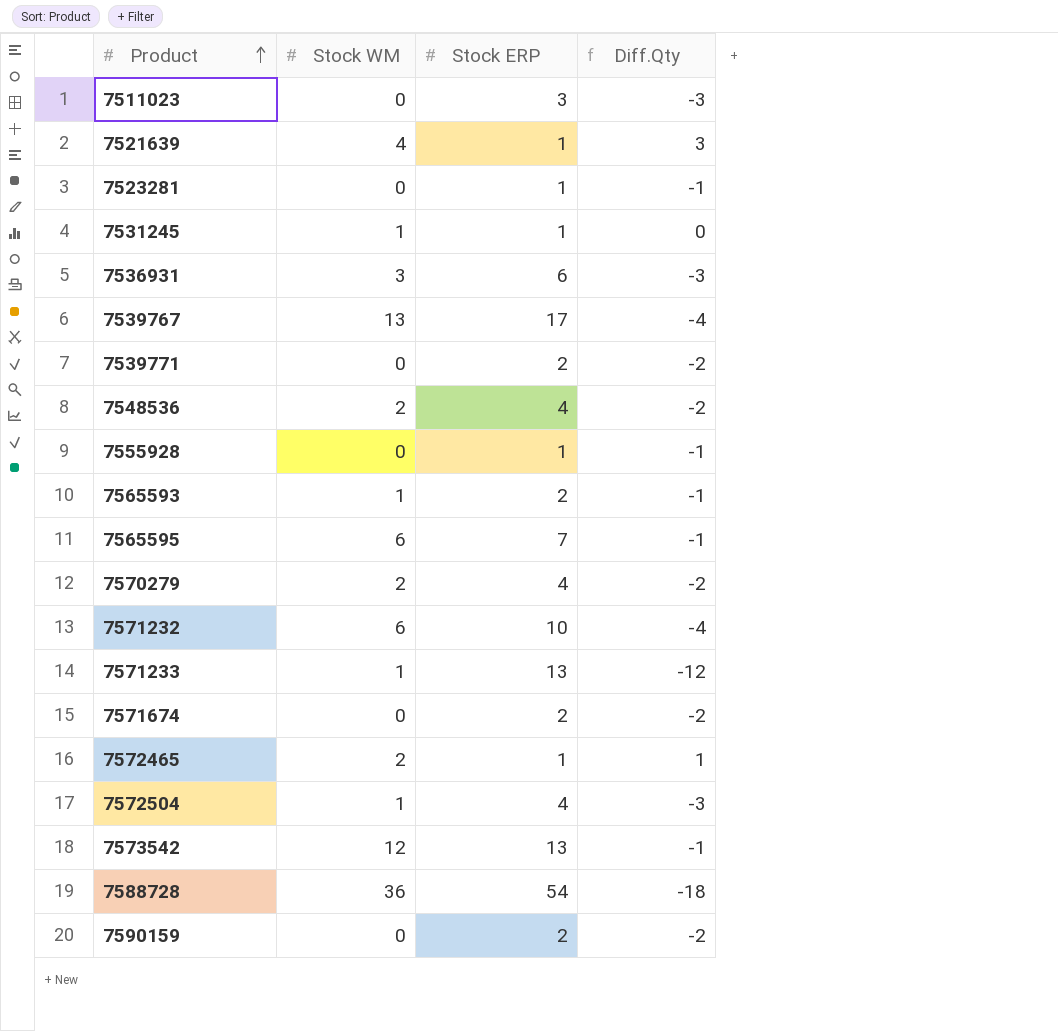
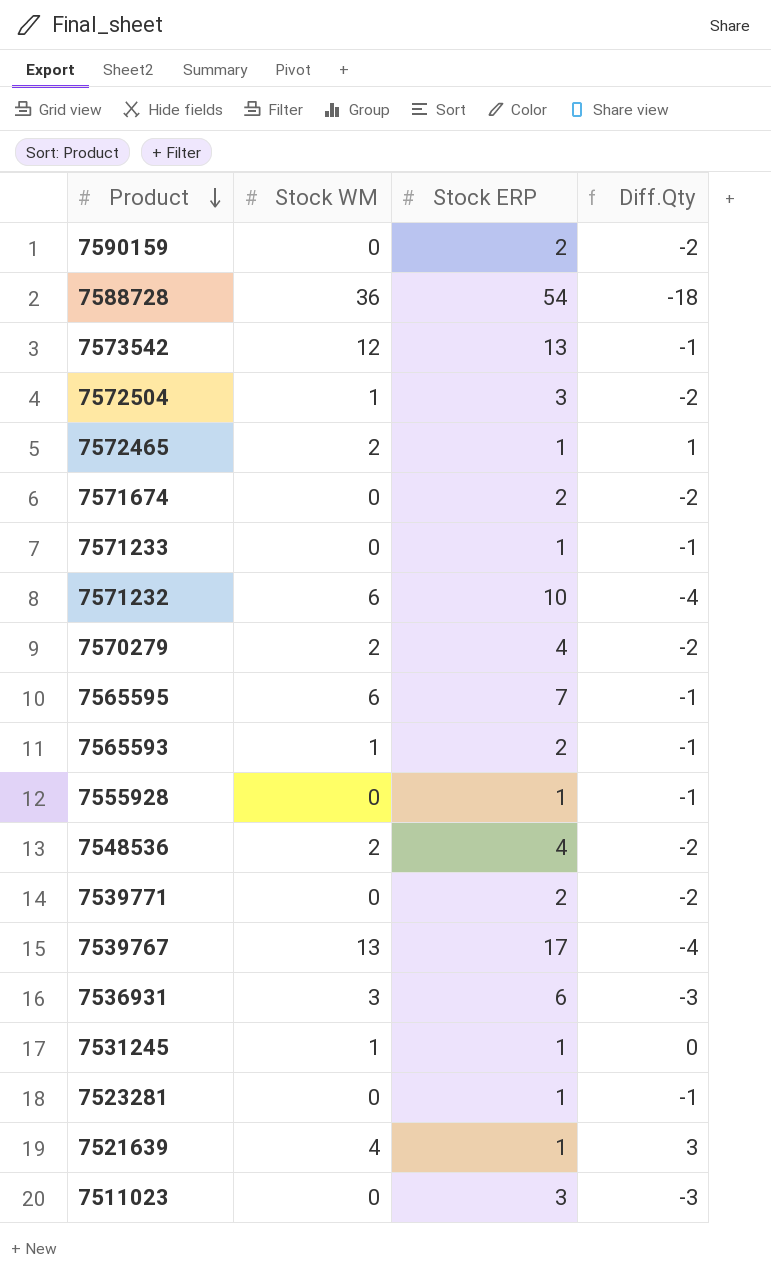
row order: Product ascending -> Product descending
7572504 | Stock ERP: 4 -> 3
7572504 | Diff.Qty: -3 -> -2
7571233 | Stock WM: 1 -> 0
7571233 | Stock ERP: 13 -> 1
7571233 | Diff.Qty: -12 -> -1

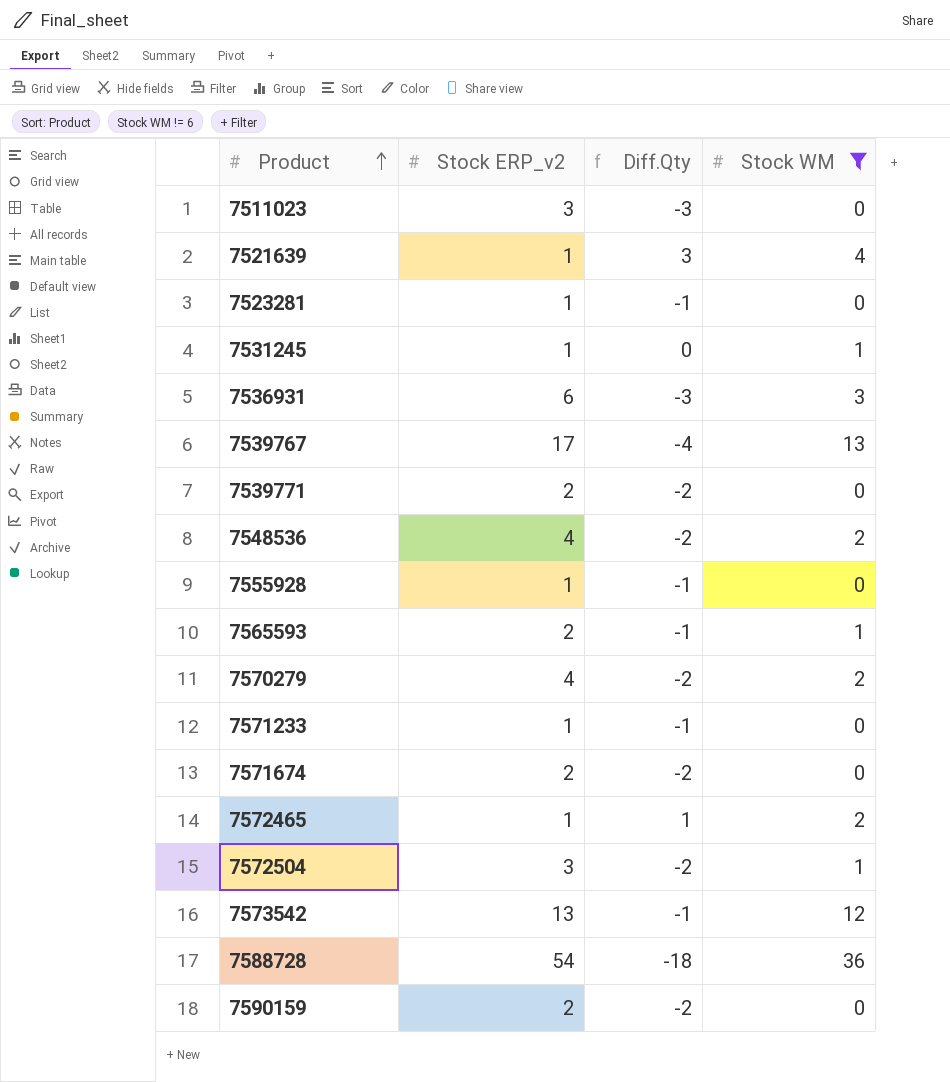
filter: none -> Stock WM != 6
row order: Product descending -> Product ascending
column name: Stock ERP -> Stock ERP_v2
column Stock WM | position: 2 -> 4

